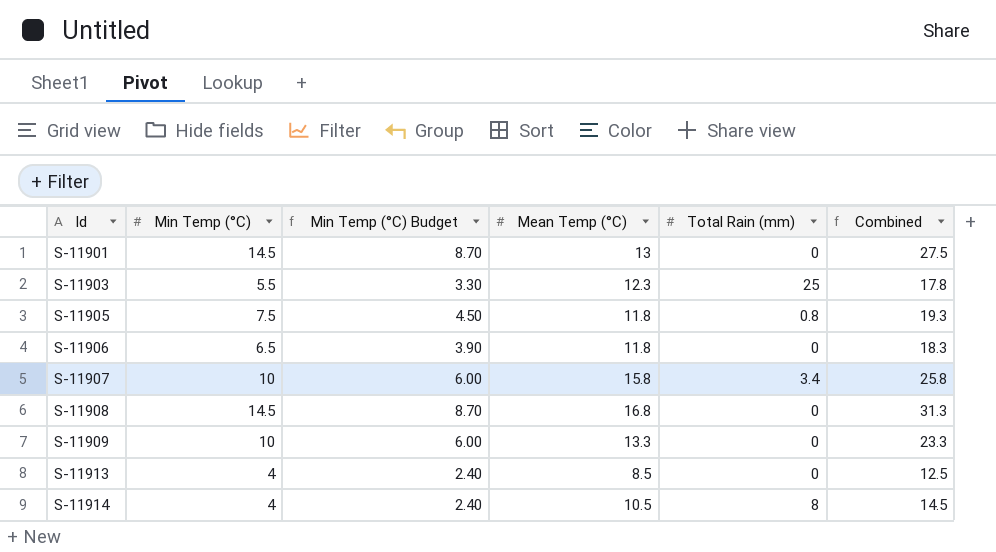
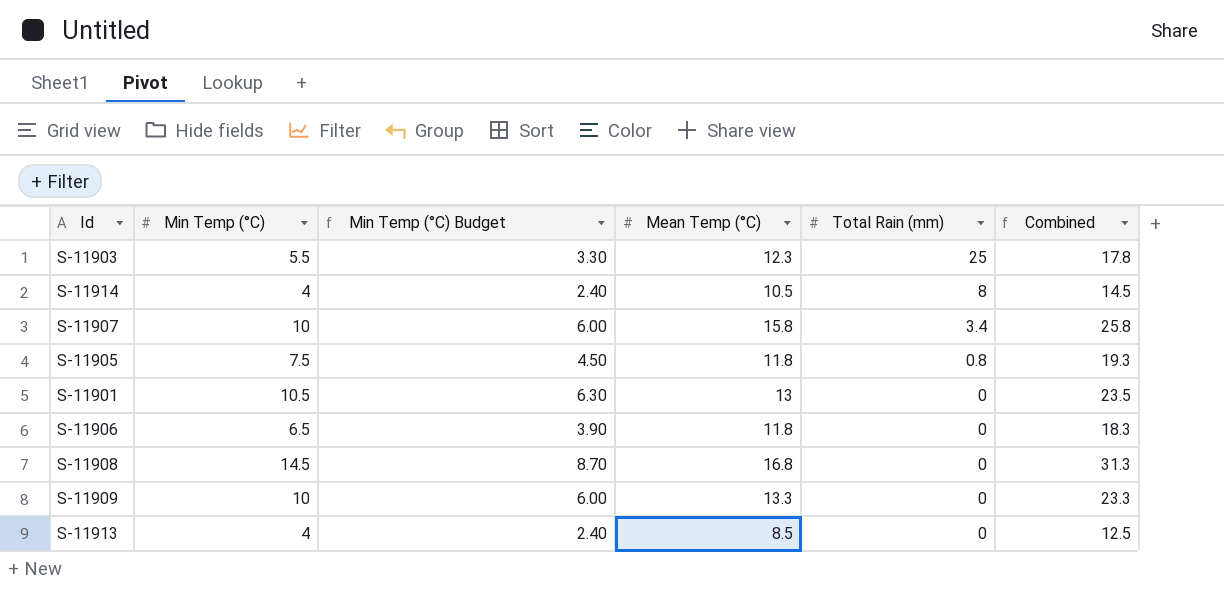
row order: Id ascending -> Total Rain (mm) descending
S-11901 | Min Temp (°C): 14.5 -> 10.5
S-11901 | Min Temp (°C) Budget: 8.70 -> 6.30
S-11901 | Combined: 27.5 -> 23.5

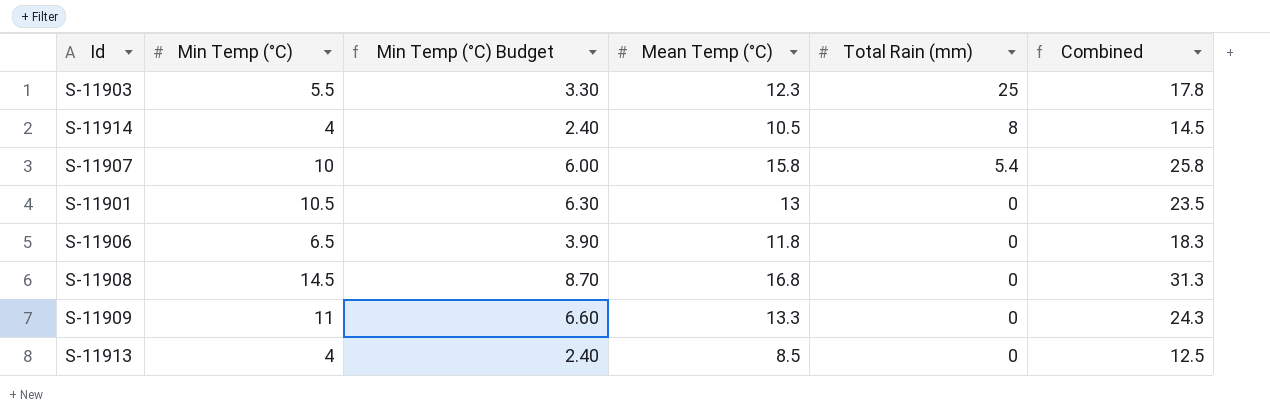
row S-11905: 7.5 | 4.50 | 11.8 | 0.8 | 19.3 -> none
S-11907 | Total Rain (mm): 3.4 -> 5.4
S-11909 | Min Temp (°C): 10 -> 11
S-11909 | Min Temp (°C) Budget: 6.00 -> 6.60
S-11909 | Combined: 23.3 -> 24.3

